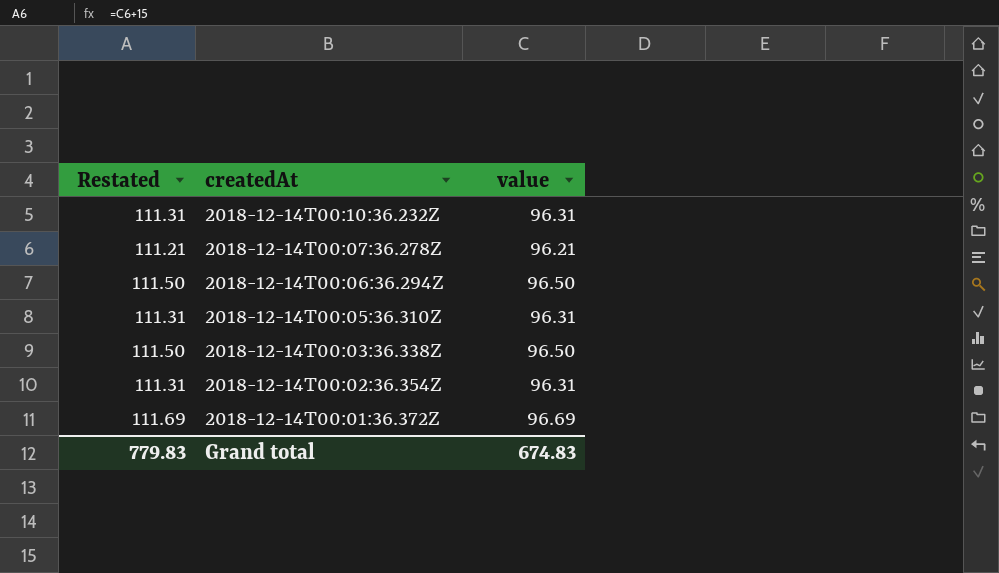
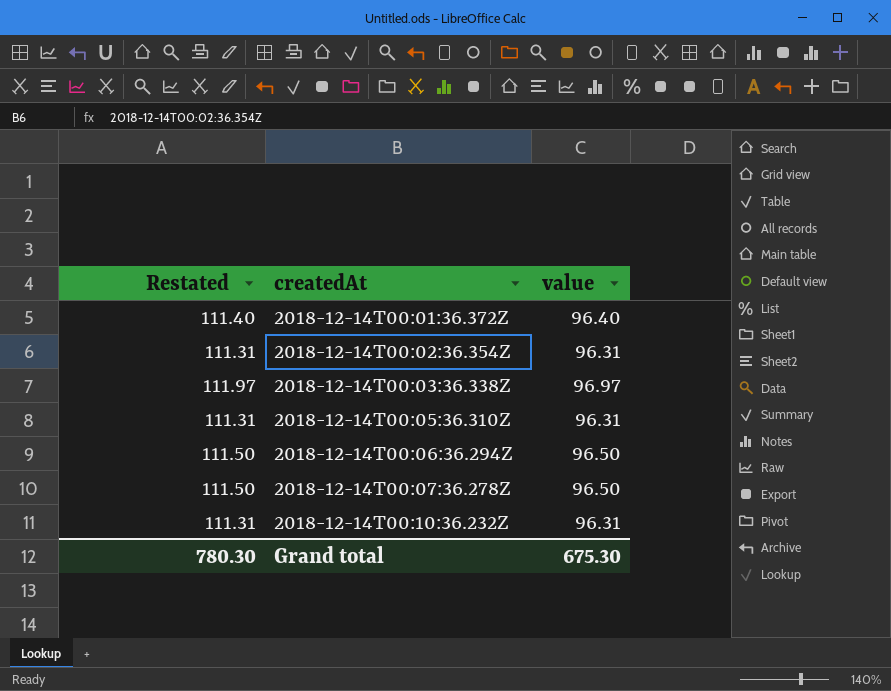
row order: createdAt descending -> createdAt ascending
2018-12-14T00:01:36.372Z | Restated: 111.69 -> 111.40
2018-12-14T00:01:36.372Z | value: 96.69 -> 96.40
2018-12-14T00:03:36.338Z | Restated: 111.50 -> 111.97
2018-12-14T00:03:36.338Z | value: 96.50 -> 96.97
2018-12-14T00:07:36.278Z | Restated: 111.21 -> 111.50
2018-12-14T00:07:36.278Z | value: 96.21 -> 96.50
Grand total | Restated: 779.83 -> 780.30
Grand total | value: 674.83 -> 675.30

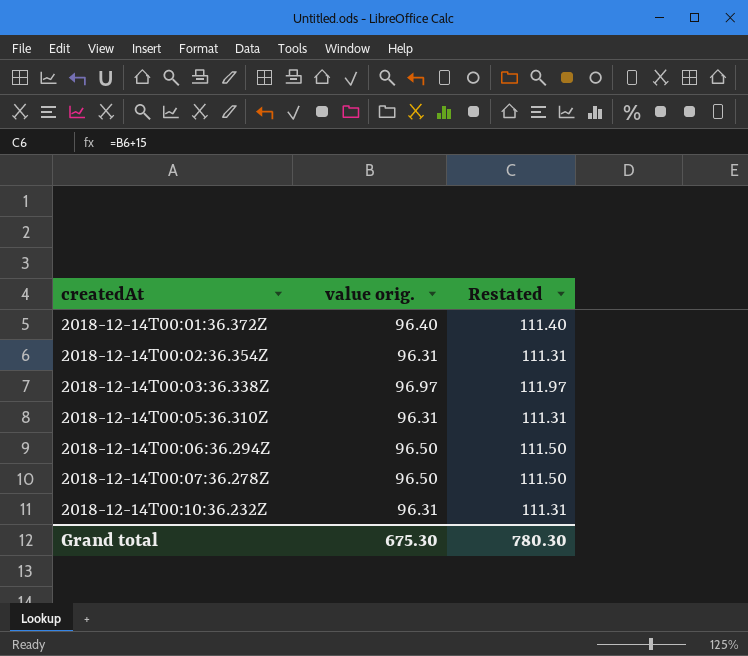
column name: value -> value orig.
column Restated | position: 1 -> 3

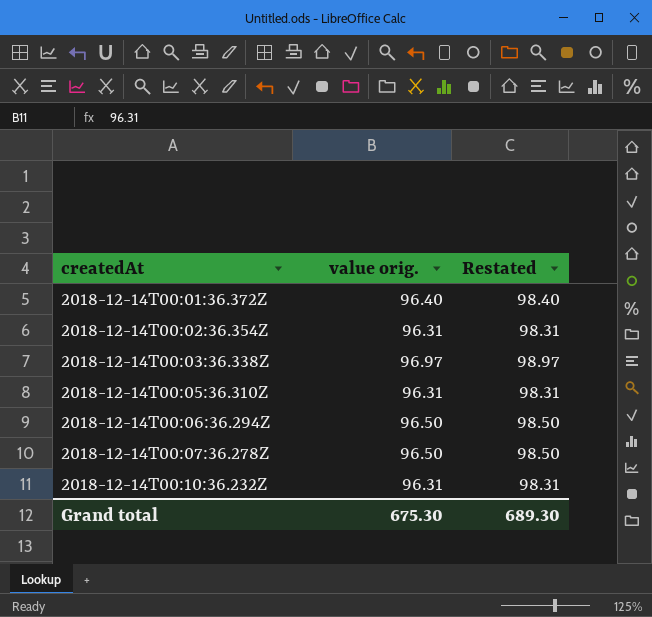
column Restated | formula: [value orig.] + 15 -> [value orig.] + 2
Grand total | Restated: 780.30 -> 689.30

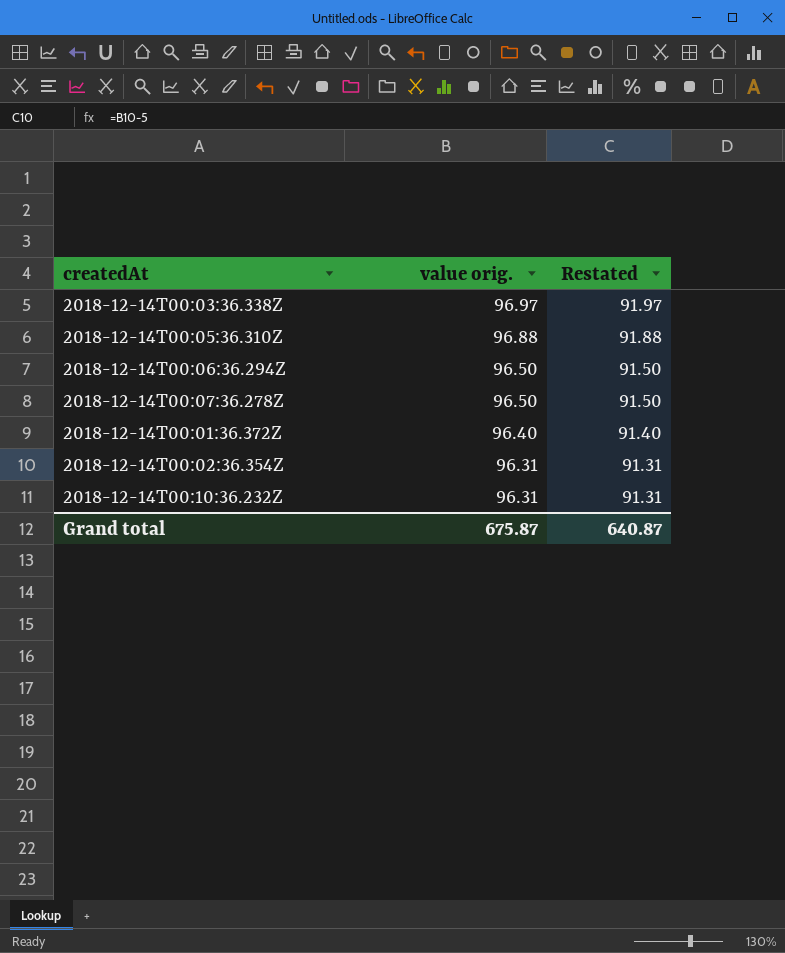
row order: createdAt ascending -> value orig. descending
column Restated | formula: [value orig.] + 2 -> [value orig.] - 5
2018-12-14T00:05:36.310Z | value orig.: 96.31 -> 96.88
Grand total | value orig.: 675.30 -> 675.87
Grand total | Restated: 689.30 -> 640.87

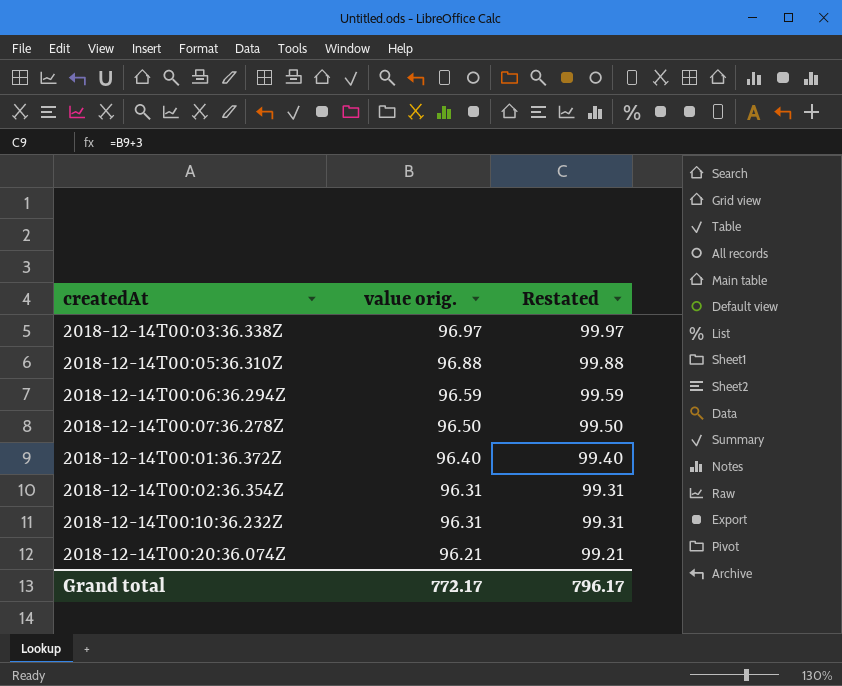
column Restated | formula: [value orig.] - 5 -> [value orig.] + 3
2018-12-14T00:06:36.294Z | value orig.: 96.50 -> 96.59
row 2018-12-14T00:20:36.074Z: none -> 96.21 | 99.21
Grand total | value orig.: 675.87 -> 772.17
Grand total | Restated: 640.87 -> 796.17

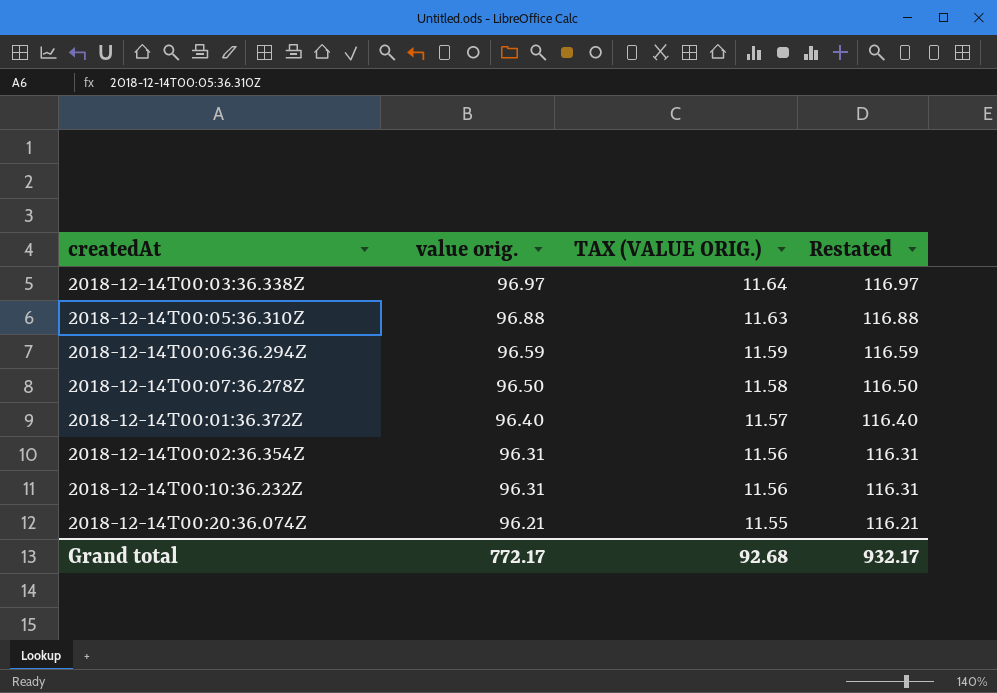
column TAX (VALUE ORIG.) | formula: none -> [value orig.] * 0.12
column Restated | formula: [value orig.] + 3 -> [value orig.] + 20
Grand total | Restated: 796.17 -> 932.17

